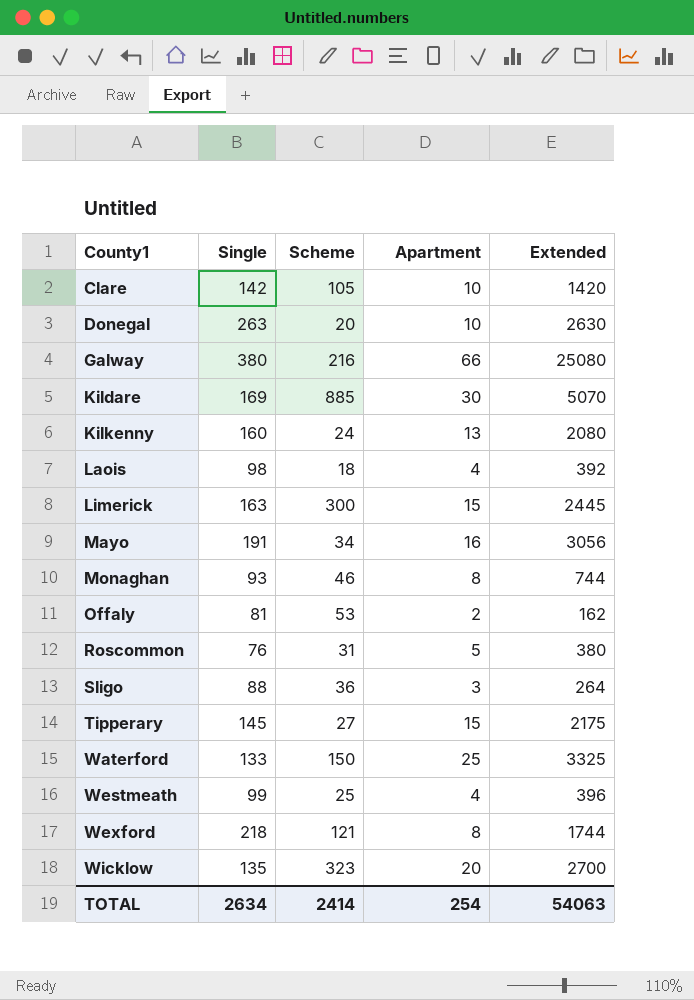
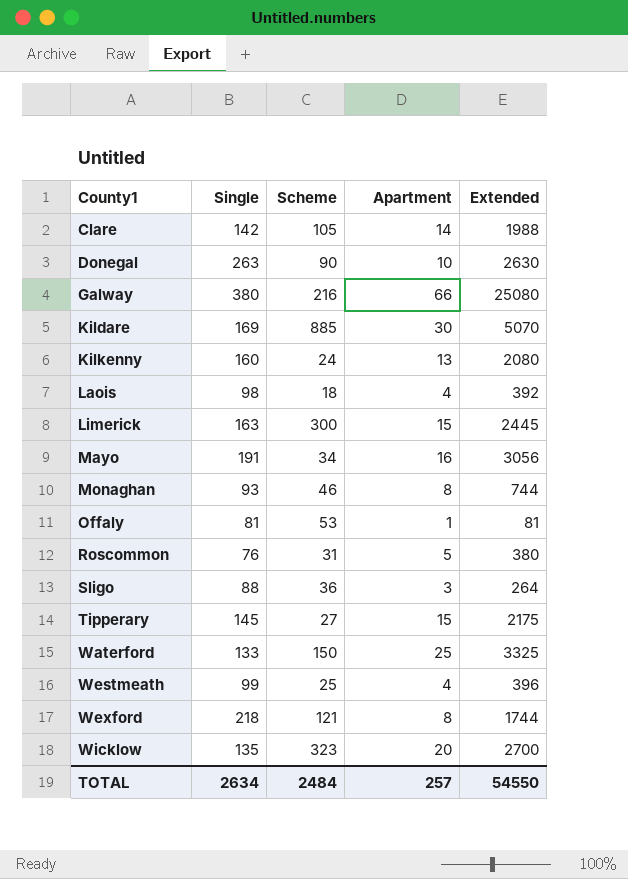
Clare | Apartment: 10 -> 14
Clare | Extended: 1420 -> 1988
Donegal | Scheme: 20 -> 90
Offaly | Apartment: 2 -> 1
Offaly | Extended: 162 -> 81
TOTAL | Scheme: 2414 -> 2484
TOTAL | Apartment: 254 -> 257
TOTAL | Extended: 54063 -> 54550

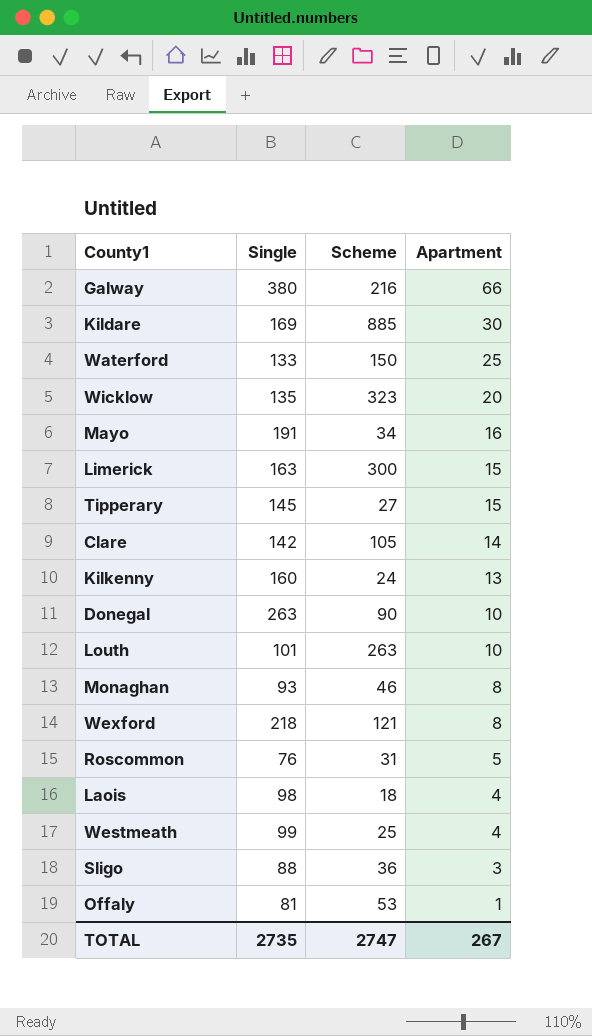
row order: County1 ascending -> Apartment descending
column Extended | formula: [Single] * [Apartment] -> none
row Louth: none -> 101 | 263 | 10
TOTAL | Single: 2634 -> 2735
TOTAL | Scheme: 2484 -> 2747
TOTAL | Apartment: 257 -> 267

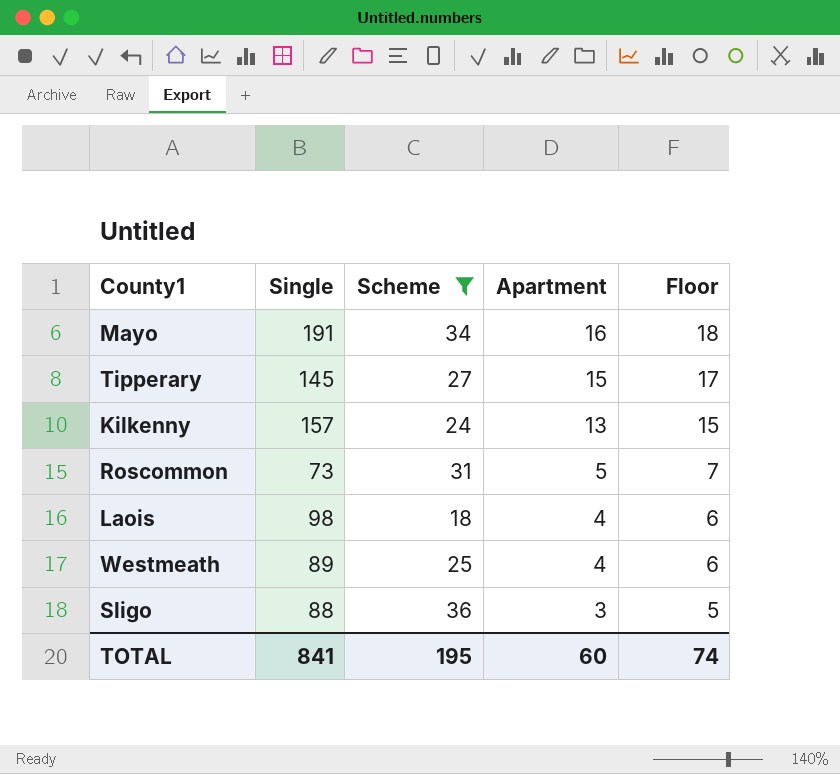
filter: none -> Scheme <= 36
column Floor | formula: none -> [Apartment] + 2
Kilkenny | Single: 160 -> 157
Roscommon | Single: 76 -> 73
Westmeath | Single: 99 -> 89
TOTAL | Single: 2735 -> 841
TOTAL | Scheme: 2747 -> 195
TOTAL | Apartment: 267 -> 60

